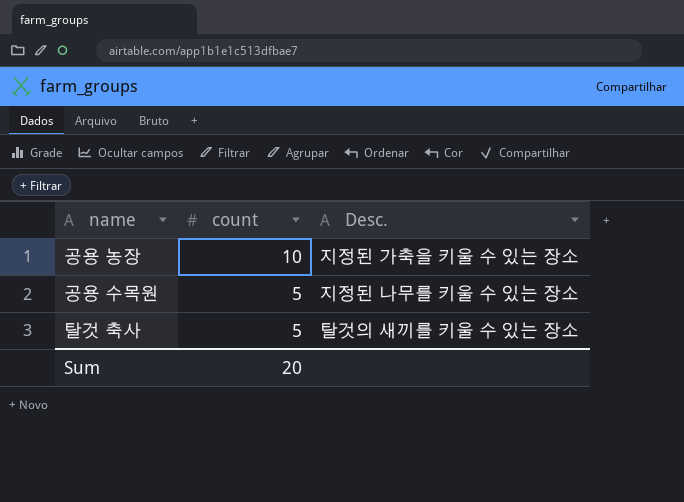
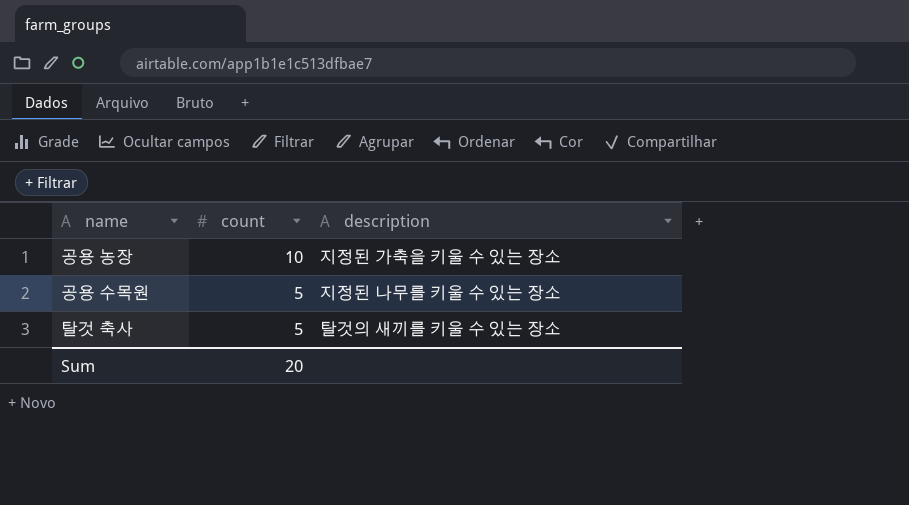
column name: Desc. -> description

